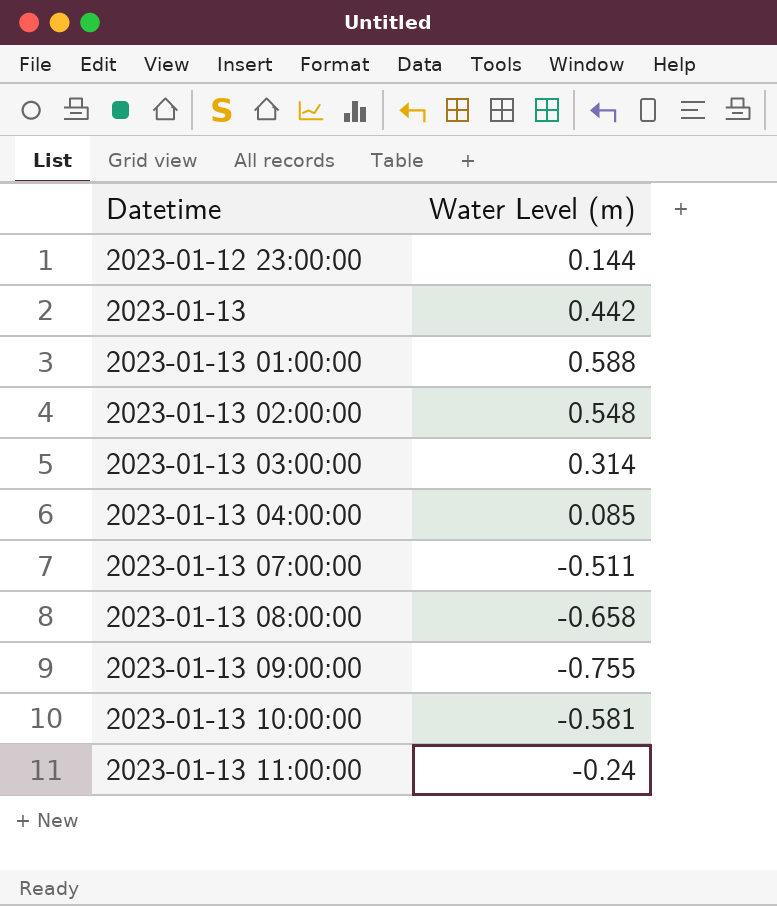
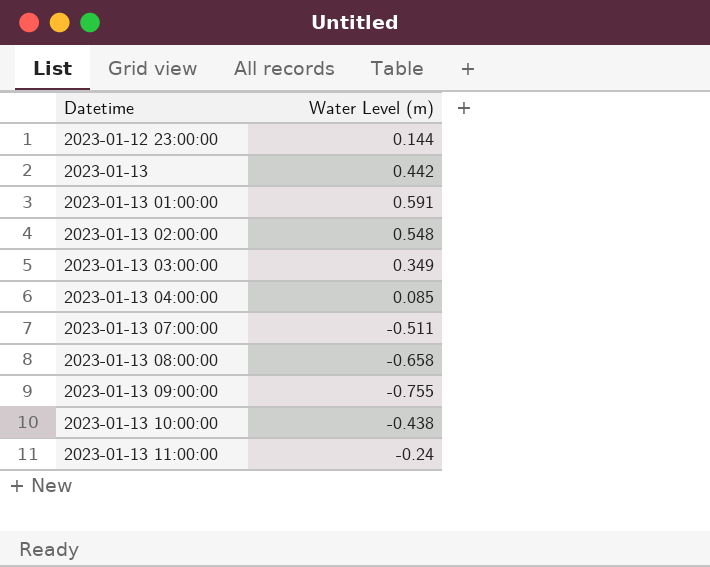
2023-01-13 01:00:00 | Water Level (m): 0.588 -> 0.591
2023-01-13 03:00:00 | Water Level (m): 0.314 -> 0.349
2023-01-13 10:00:00 | Water Level (m): -0.581 -> -0.438

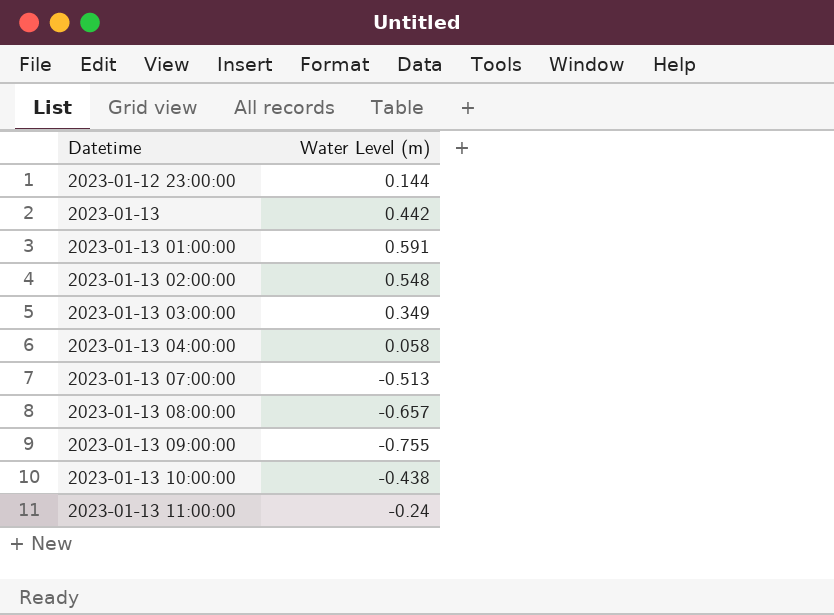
2023-01-13 04:00:00 | Water Level (m): 0.085 -> 0.058
2023-01-13 07:00:00 | Water Level (m): -0.511 -> -0.513
2023-01-13 08:00:00 | Water Level (m): -0.658 -> -0.657

